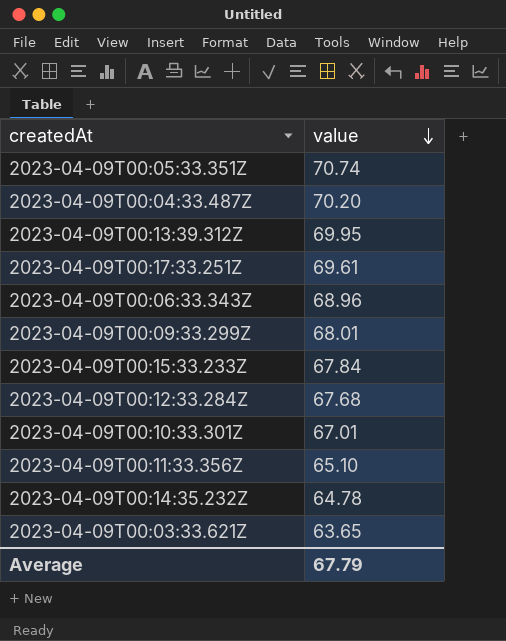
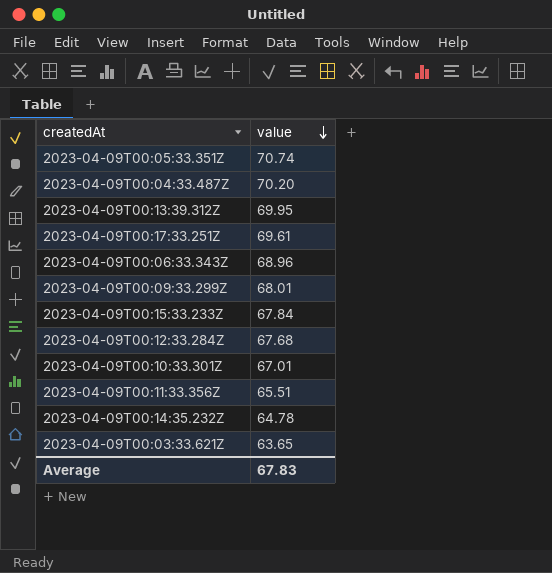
2023-04-09T00:11:33.356Z | value: 65.10 -> 65.51
Average | value: 67.79 -> 67.83

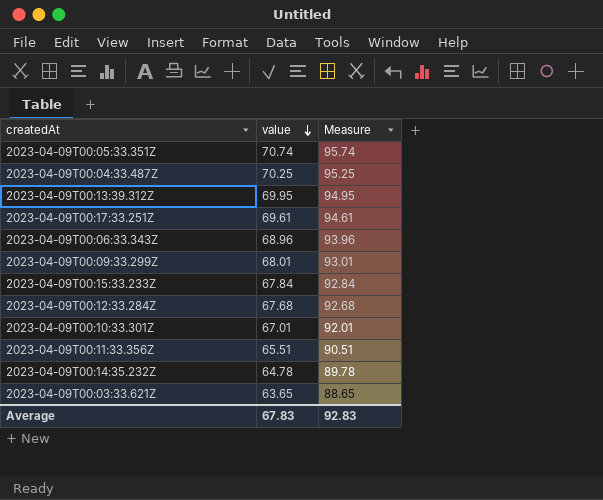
column Measure | formula: none -> [value] + 25
2023-04-09T00:04:33.487Z | value: 70.20 -> 70.25

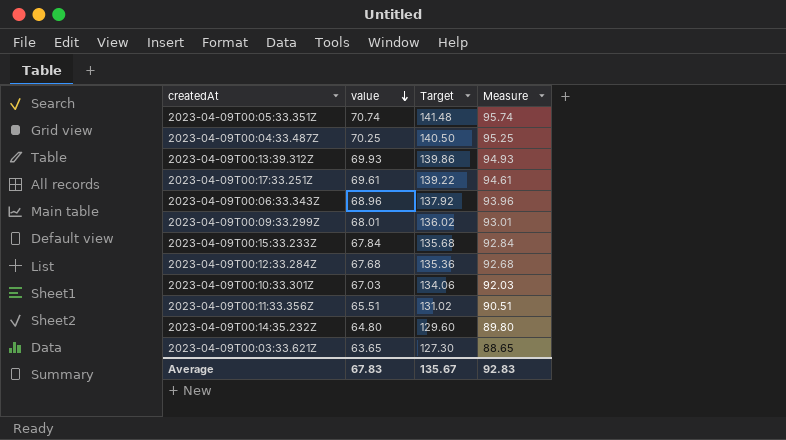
column Target | formula: none -> [value] * 2
2023-04-09T00:13:39.312Z | value: 69.95 -> 69.93
2023-04-09T00:13:39.312Z | Measure: 94.95 -> 94.93
2023-04-09T00:10:33.301Z | value: 67.01 -> 67.03
2023-04-09T00:10:33.301Z | Measure: 92.01 -> 92.03
2023-04-09T00:14:35.232Z | value: 64.78 -> 64.80
2023-04-09T00:14:35.232Z | Measure: 89.78 -> 89.80

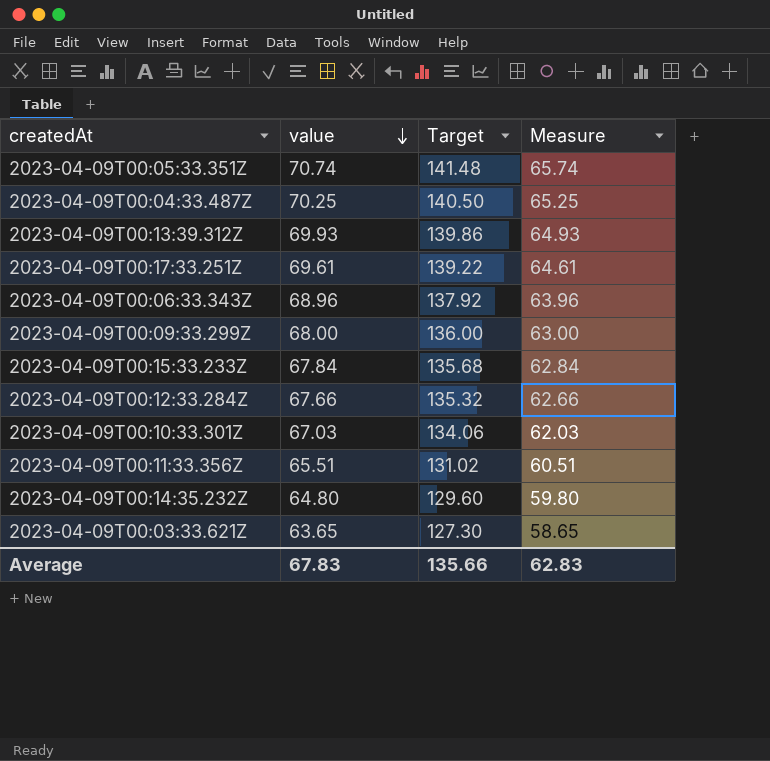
column Measure | formula: [value] + 25 -> [value] - 5
2023-04-09T00:09:33.299Z | value: 68.01 -> 68.00
2023-04-09T00:09:33.299Z | Target: 136.02 -> 136.00
2023-04-09T00:12:33.284Z | value: 67.68 -> 67.66
2023-04-09T00:12:33.284Z | Target: 135.36 -> 135.32
Average | Target: 135.67 -> 135.66
Average | Measure: 92.83 -> 62.83

